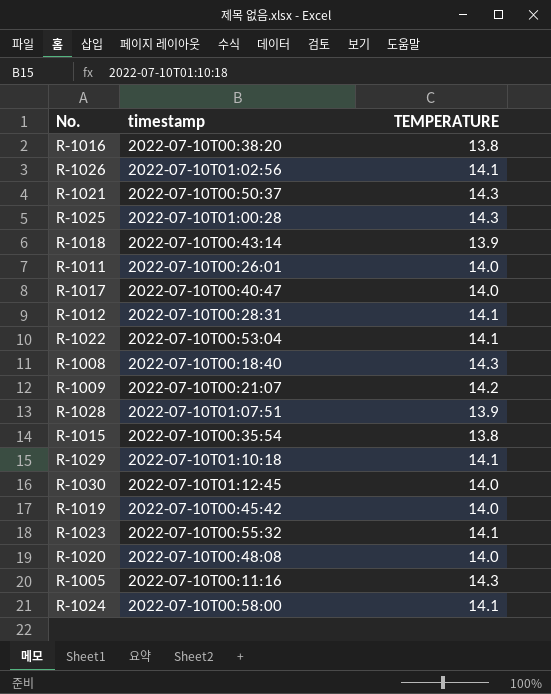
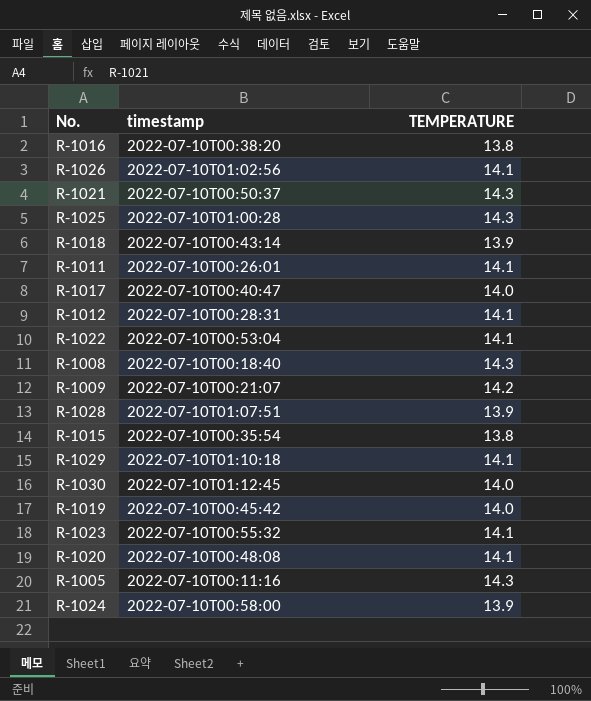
R-1011 | TEMPERATURE: 14.0 -> 14.1
R-1020 | TEMPERATURE: 14.0 -> 14.1
R-1024 | TEMPERATURE: 14.1 -> 13.9

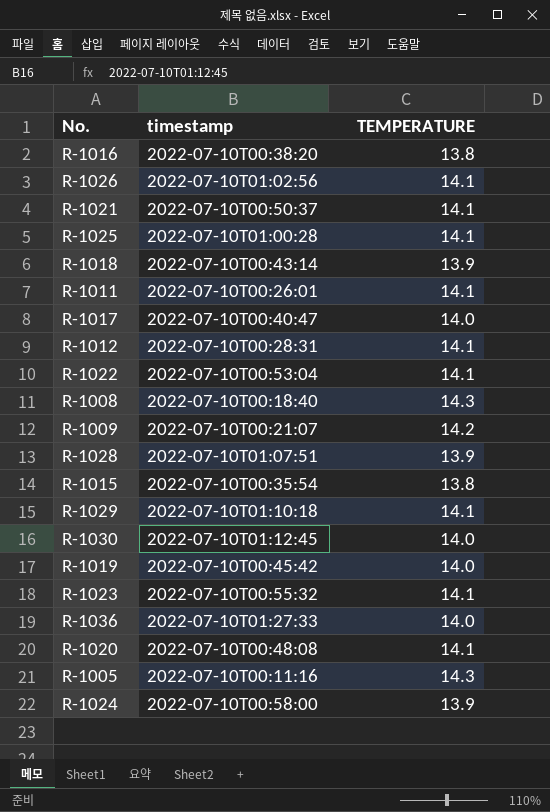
R-1021 | TEMPERATURE: 14.3 -> 14.1
R-1025 | TEMPERATURE: 14.3 -> 14.1
row R-1036: none -> 2022-07-10T01:27:33 | 14.0

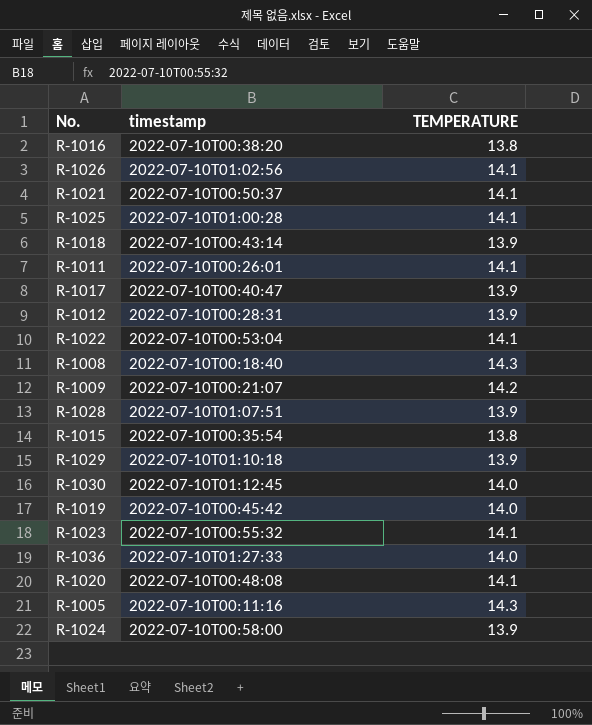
R-1017 | TEMPERATURE: 14.0 -> 13.9
R-1012 | TEMPERATURE: 14.1 -> 13.9
R-1029 | TEMPERATURE: 14.1 -> 13.9

